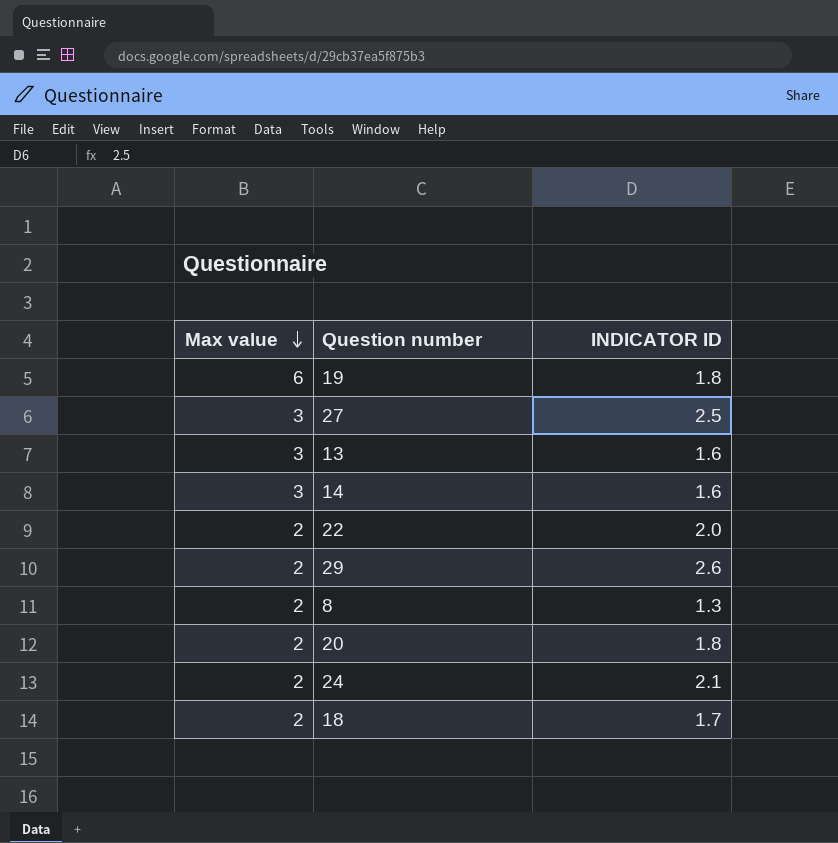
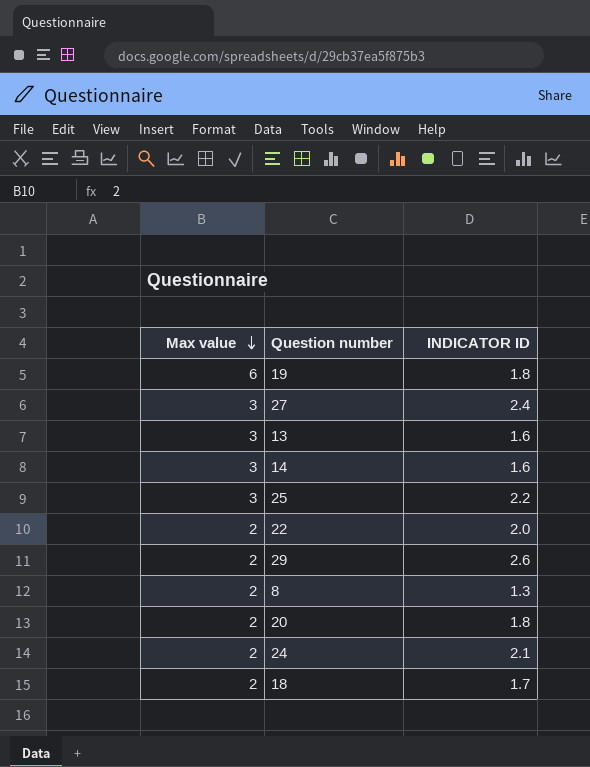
27 | INDICATOR ID: 2.5 -> 2.4
row 25: none -> 3 | 2.2

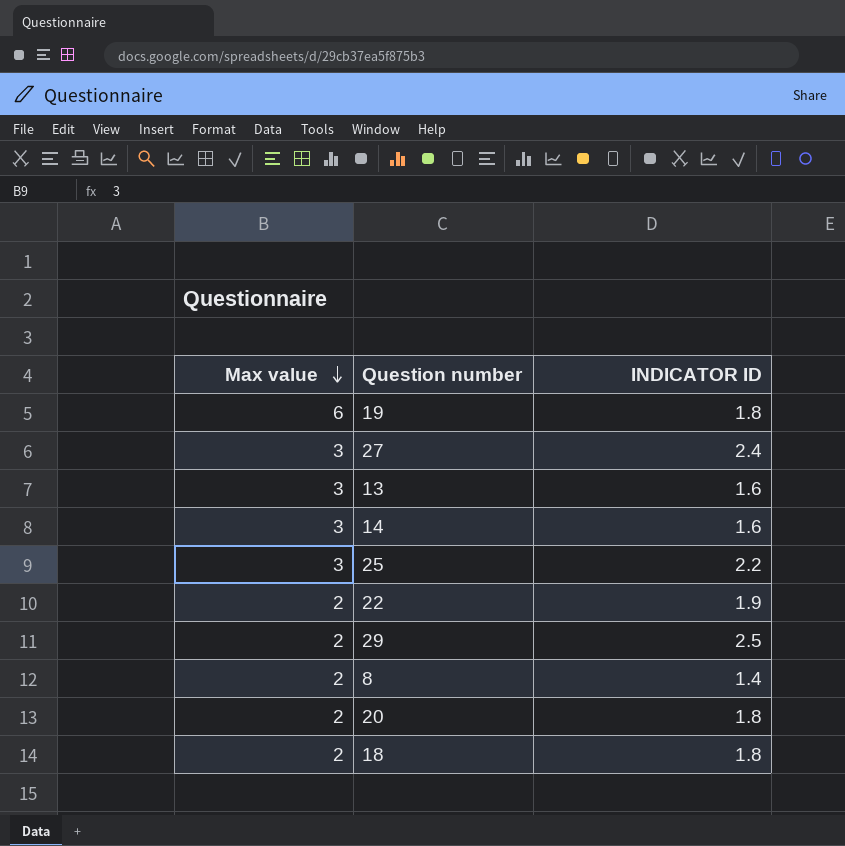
row 24: 2 | 2.1 -> none
22 | INDICATOR ID: 2.0 -> 1.9
29 | INDICATOR ID: 2.6 -> 2.5
8 | INDICATOR ID: 1.3 -> 1.4
18 | INDICATOR ID: 1.7 -> 1.8

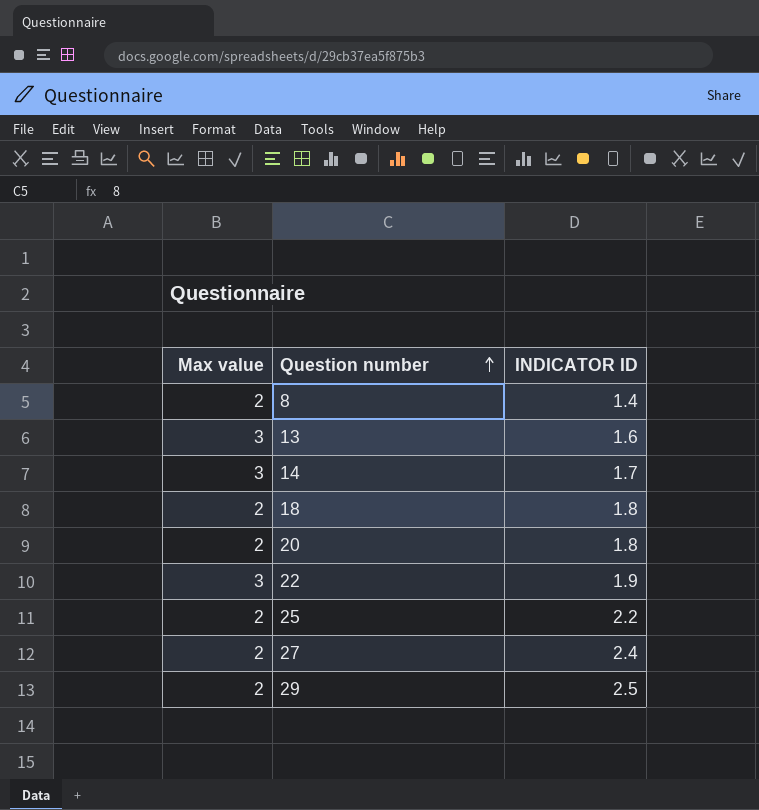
row order: Max value descending -> Question number ascending
row 19: 6 | 1.8 -> none
14 | INDICATOR ID: 1.6 -> 1.7
22 | Max value: 2 -> 3
25 | Max value: 3 -> 2
27 | Max value: 3 -> 2

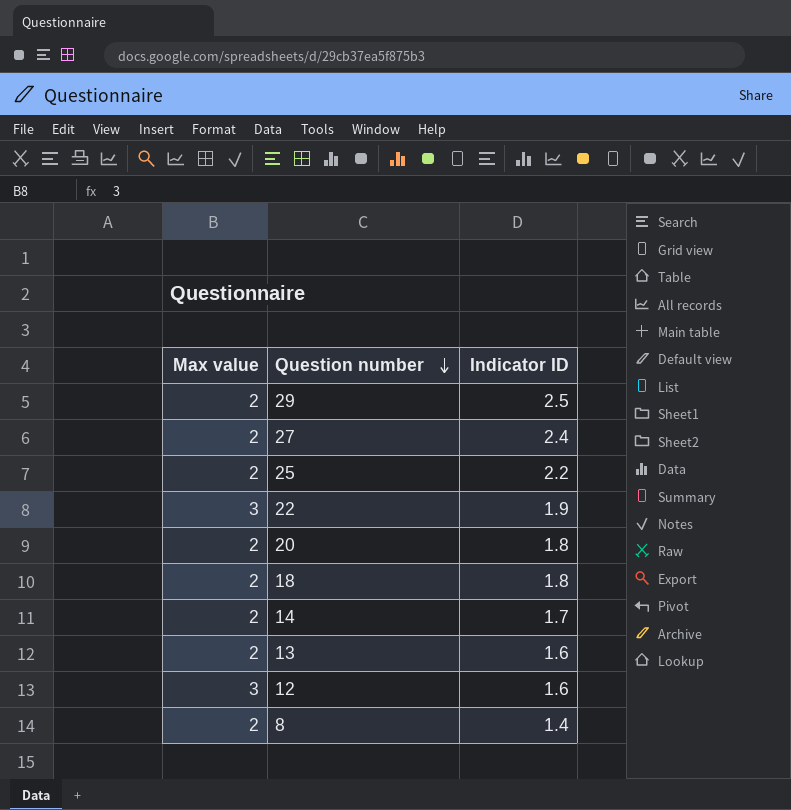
row order: Question number ascending -> Question number descending
column name: INDICATOR ID -> Indicator ID
14 | Max value: 3 -> 2
13 | Max value: 3 -> 2
row 12: none -> 3 | 1.6

